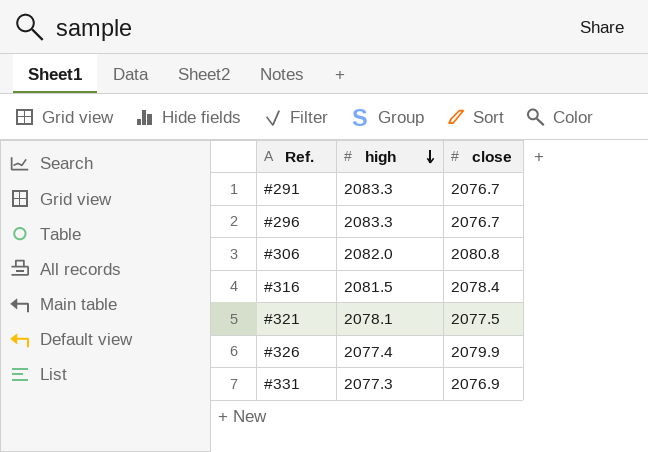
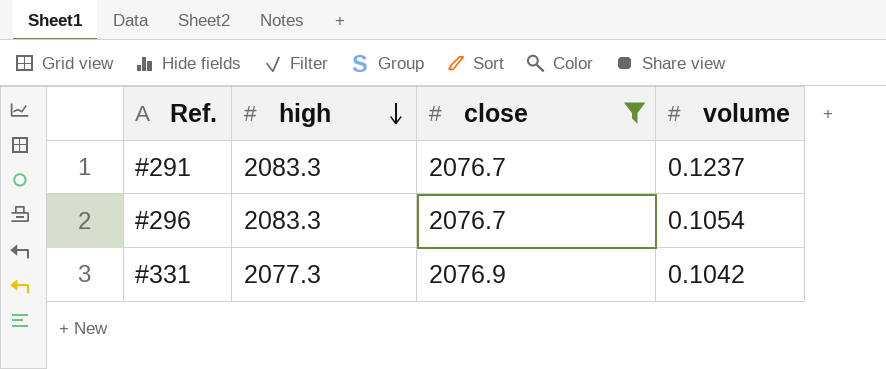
filter: none -> close <= 2076.9
column volume | position: none -> 4

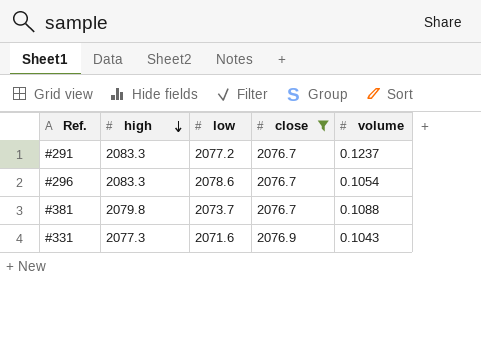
column low | position: none -> 3
row #381: none -> 2079.8 | 2073.7 | 2076.7 | 0.1088
#331 | volume: 0.1042 -> 0.1043

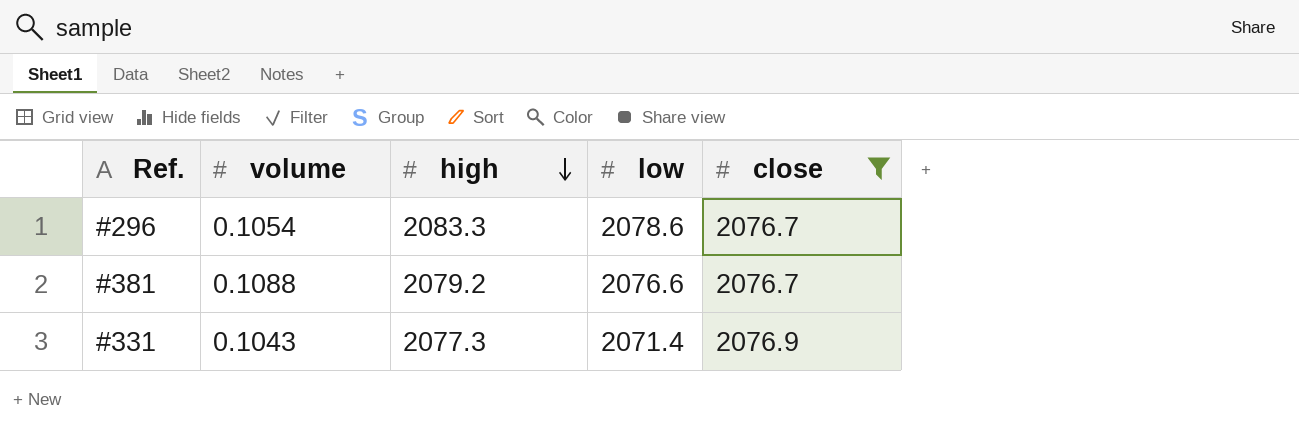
column volume | position: 5 -> 2
row #291: 2083.3 | 2077.2 | 2076.7 | 0.1237 -> none
#381 | high: 2079.8 -> 2079.2
#381 | low: 2073.7 -> 2076.6
#331 | low: 2071.6 -> 2071.4

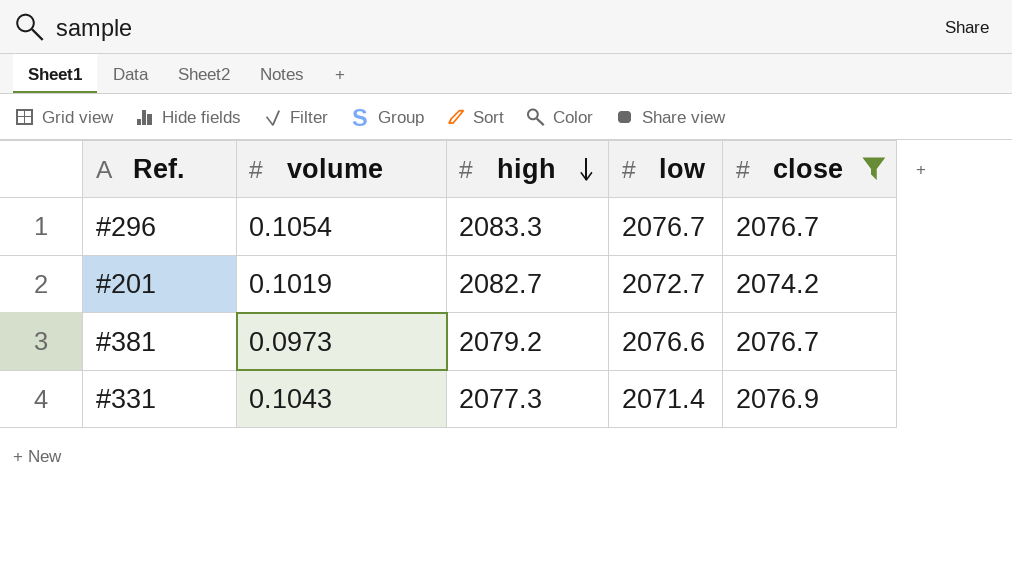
#296 | low: 2078.6 -> 2076.7
row #201: none -> 0.1019 | 2082.7 | 2072.7 | 2074.2
#381 | volume: 0.1088 -> 0.0973

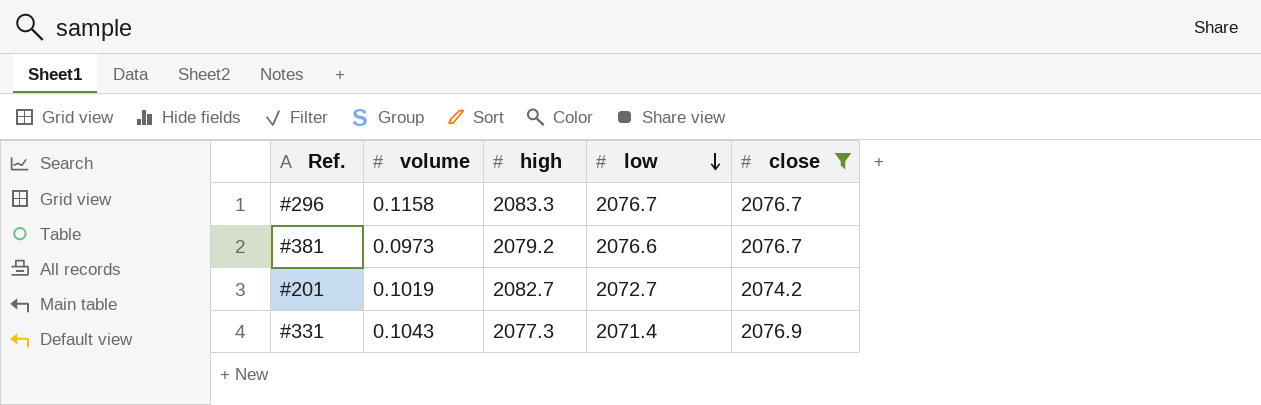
row order: high descending -> low descending
#296 | volume: 0.1054 -> 0.1158

